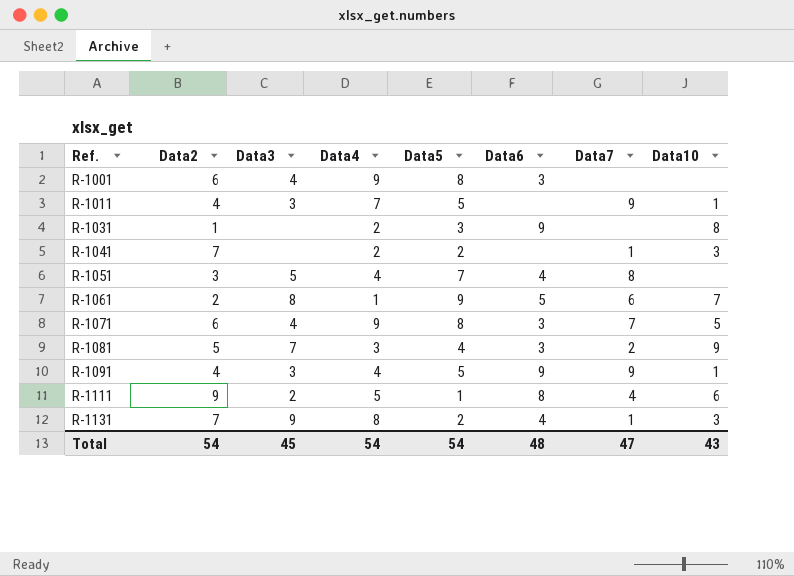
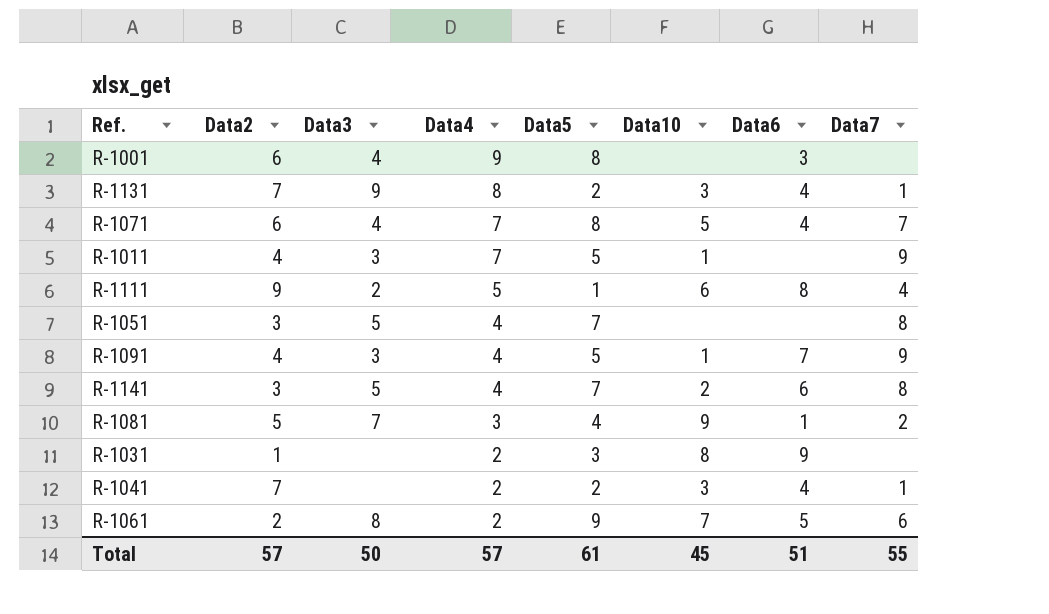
row order: Ref. ascending -> Data4 descending
column Data10 | position: 8 -> 6
R-1071 | Data4: 9 -> 7
R-1071 | Data6: 3 -> 4
R-1051 | Data6: 4 -> none
R-1091 | Data6: 9 -> 7
row R-1141: none -> 3 | 5 | 4 | 7 | 2 | 6 | 8
R-1081 | Data6: 3 -> 1
R-1041 | Data6: none -> 4
R-1061 | Data4: 1 -> 2
Total | Data2: 54 -> 57
Total | Data3: 45 -> 50
Total | Data4: 54 -> 57
Total | Data5: 54 -> 61
Total | Data10: 43 -> 45
Total | Data6: 48 -> 51
Total | Data7: 47 -> 55

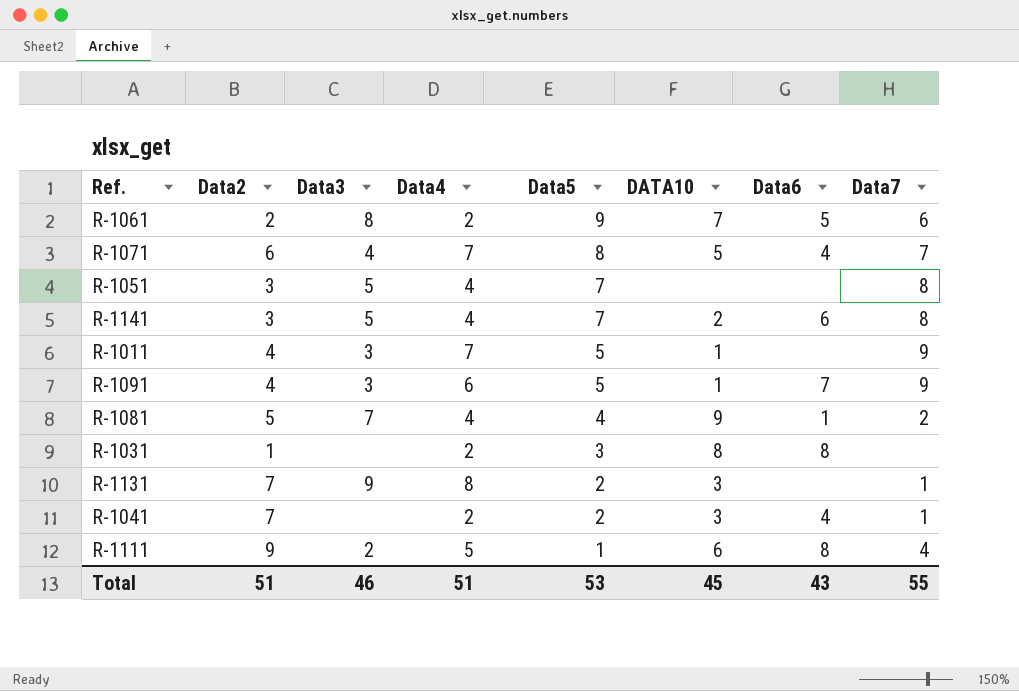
row order: Data4 descending -> Data5 descending
column name: Data10 -> DATA10
row R-1001: 6 | 4 | 9 | 8 | none | 3 | none -> none
R-1091 | Data4: 4 -> 6
R-1081 | Data4: 3 -> 4
R-1031 | Data6: 9 -> 8
R-1131 | Data6: 4 -> none
Total | Data2: 57 -> 51
Total | Data3: 50 -> 46
Total | Data4: 57 -> 51
Total | Data5: 61 -> 53
Total | Data6: 51 -> 43

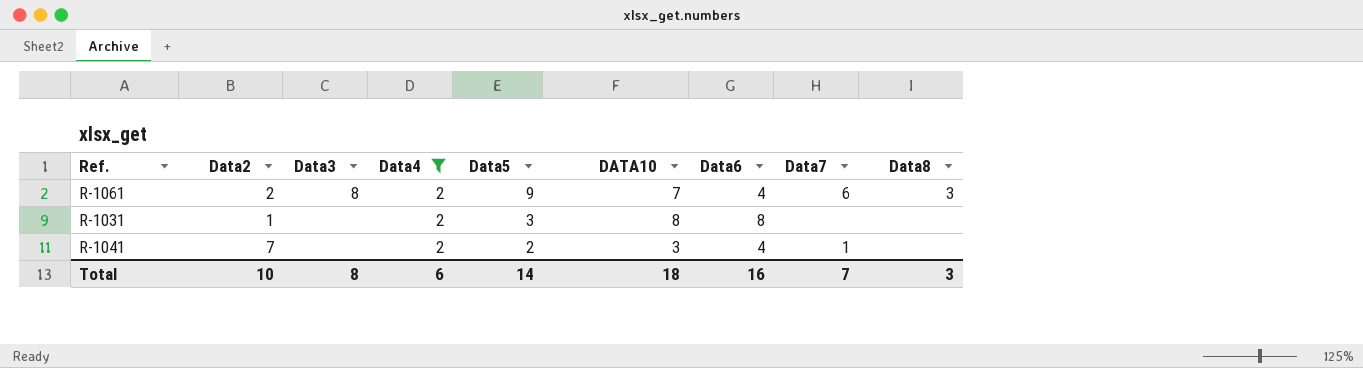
filter: none -> Data4 = 2
column Data8 | position: none -> 9
R-1061 | Data6: 5 -> 4
Total | Data2: 51 -> 10
Total | Data3: 46 -> 8
Total | Data4: 51 -> 6
Total | Data5: 53 -> 14
Total | DATA10: 45 -> 18
Total | Data6: 43 -> 16
Total | Data7: 55 -> 7

